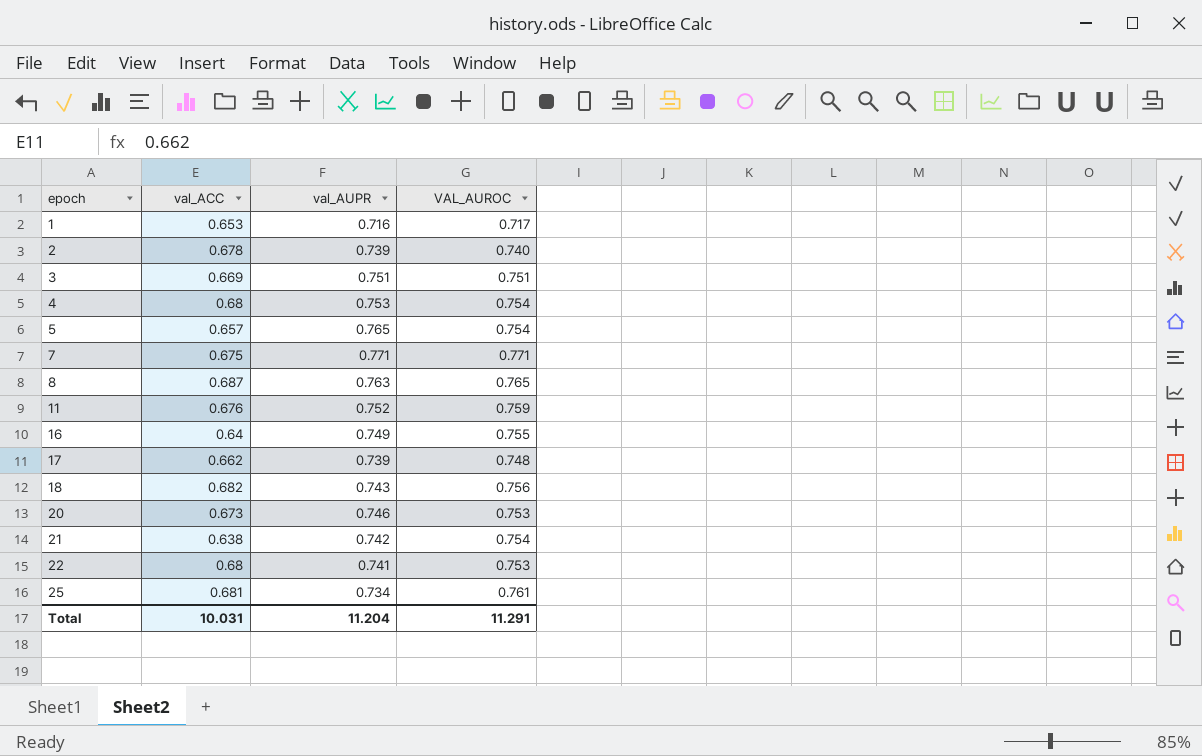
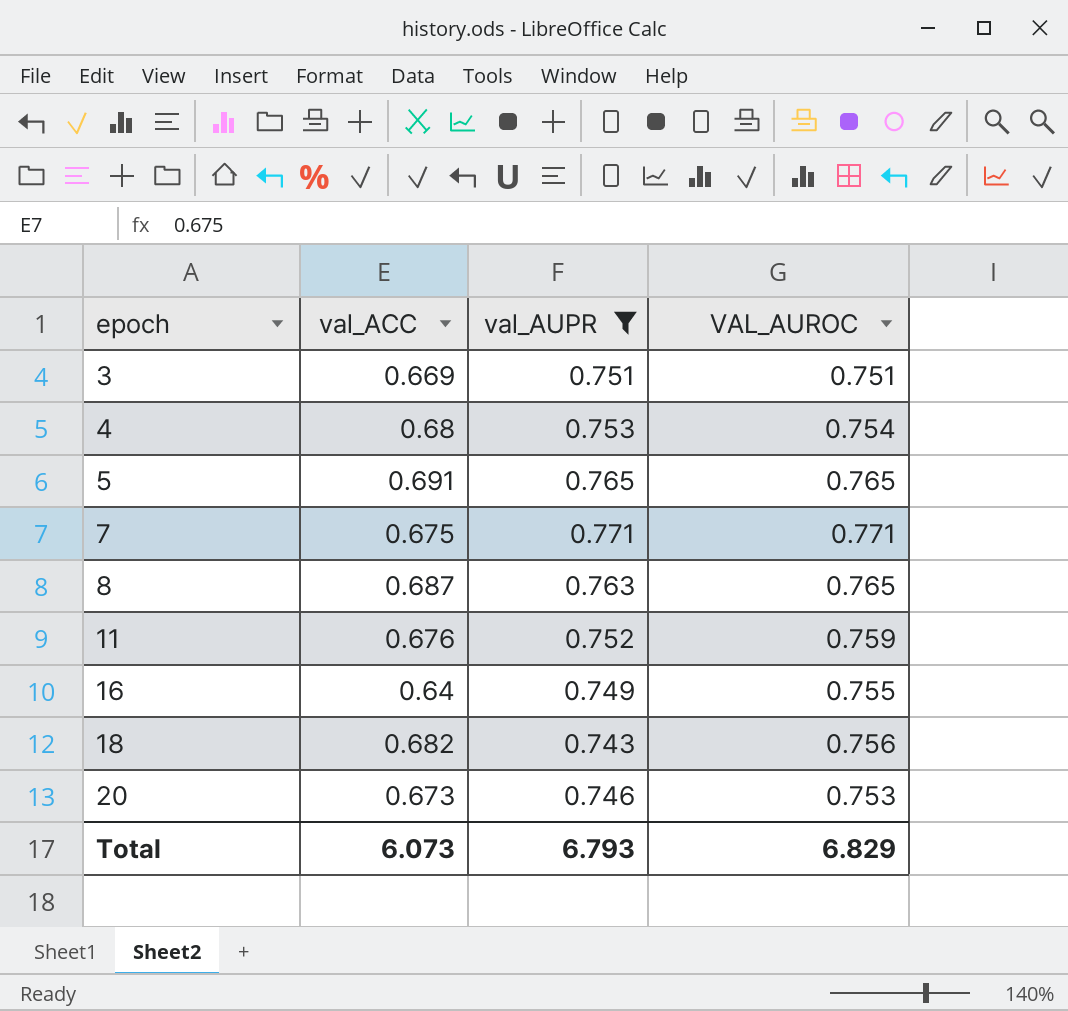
filter: none -> val_AUPR >= 0.743
5 | val_ACC: 0.657 -> 0.691
5 | VAL_AUROC: 0.754 -> 0.765
Total | val_ACC: 10.031 -> 6.073
Total | val_AUPR: 11.204 -> 6.793
Total | VAL_AUROC: 11.291 -> 6.829

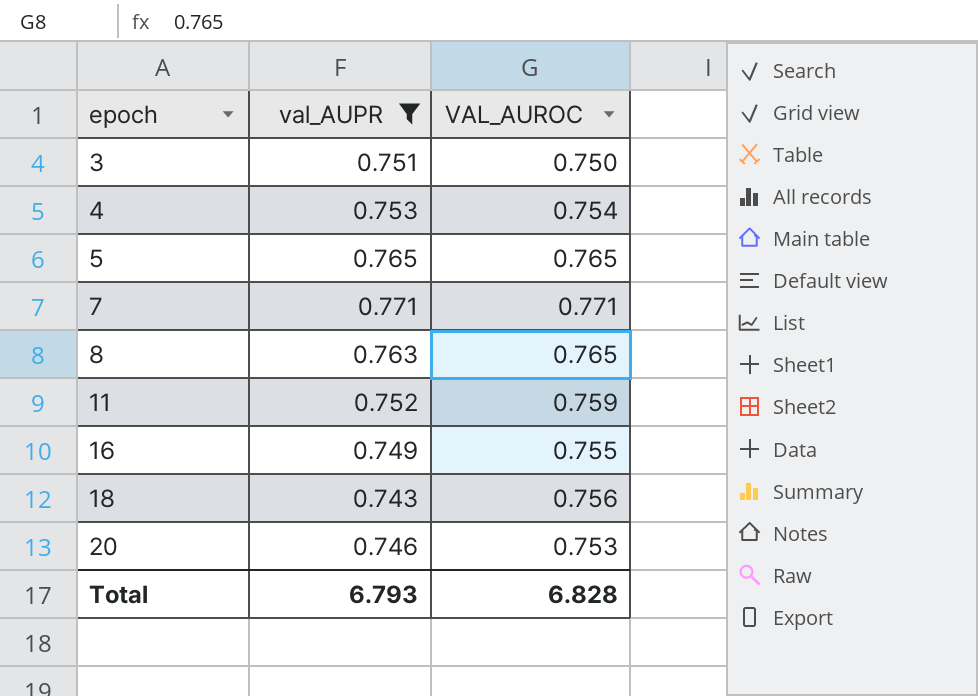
column val_ACC | position: 2 -> none
3 | VAL_AUROC: 0.751 -> 0.750
Total | VAL_AUROC: 6.829 -> 6.828

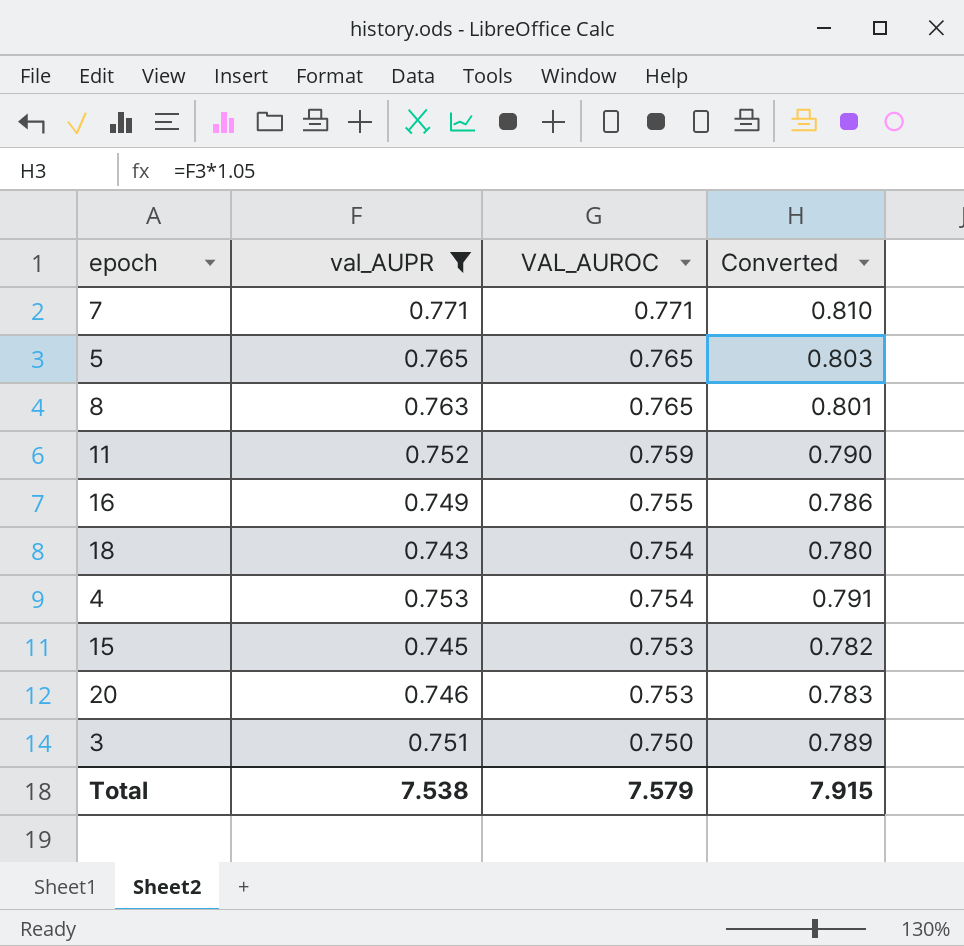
row order: epoch ascending -> VAL_AUROC descending
column Converted | formula: none -> [val_AUPR] * 1.05
18 | VAL_AUROC: 0.756 -> 0.754
row 15: none -> 0.745 | 0.753 | 0.782
Total | val_AUPR: 6.793 -> 7.538
Total | VAL_AUROC: 6.828 -> 7.579

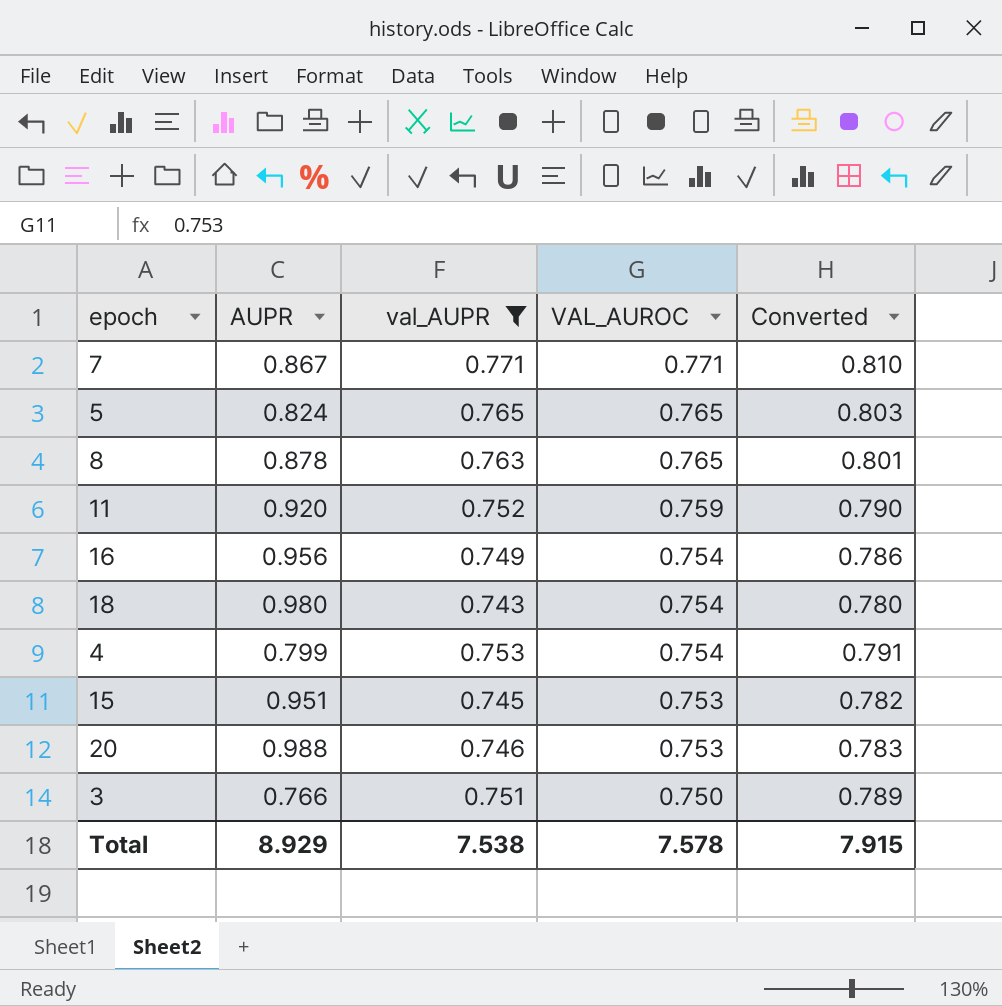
column AUPR | position: none -> 2
16 | VAL_AUROC: 0.755 -> 0.754
Total | VAL_AUROC: 7.579 -> 7.578

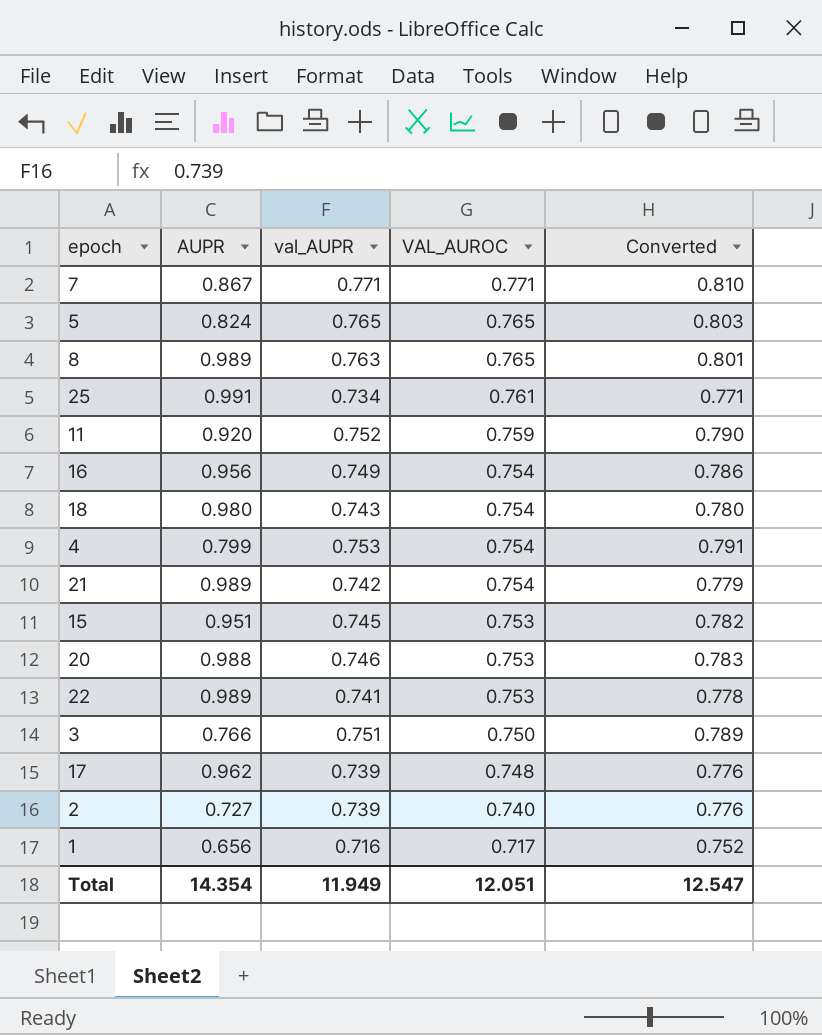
filter: val_AUPR >= 0.743 -> none
8 | AUPR: 0.878 -> 0.989
Total | AUPR: 8.929 -> 14.354
Total | val_AUPR: 7.538 -> 11.949
Total | VAL_AUROC: 7.578 -> 12.051
Total | Converted: 7.915 -> 12.547

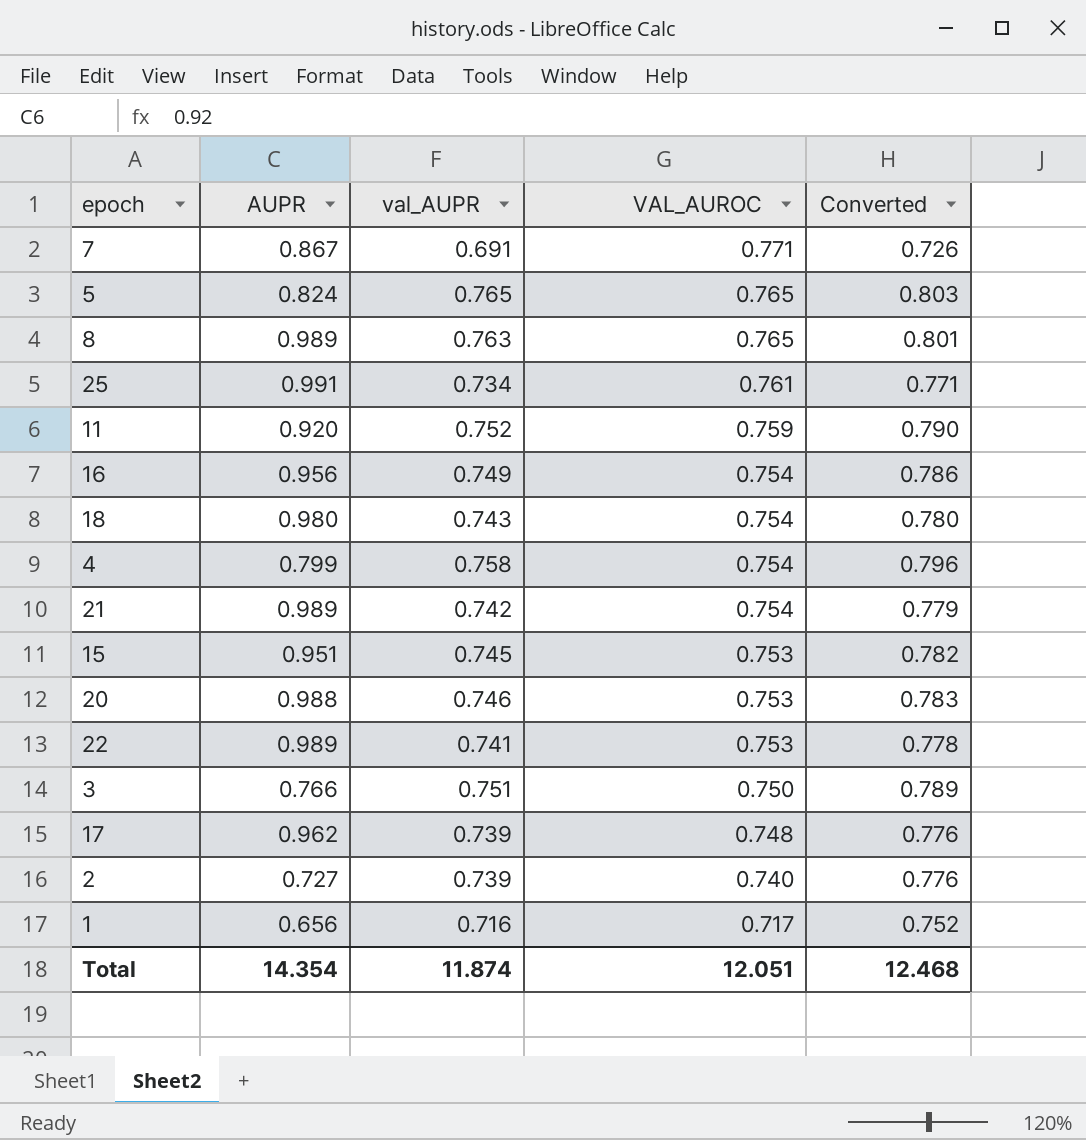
7 | val_AUPR: 0.771 -> 0.691
7 | Converted: 0.810 -> 0.726
4 | val_AUPR: 0.753 -> 0.758
4 | Converted: 0.791 -> 0.796
Total | val_AUPR: 11.949 -> 11.874
Total | Converted: 12.547 -> 12.468

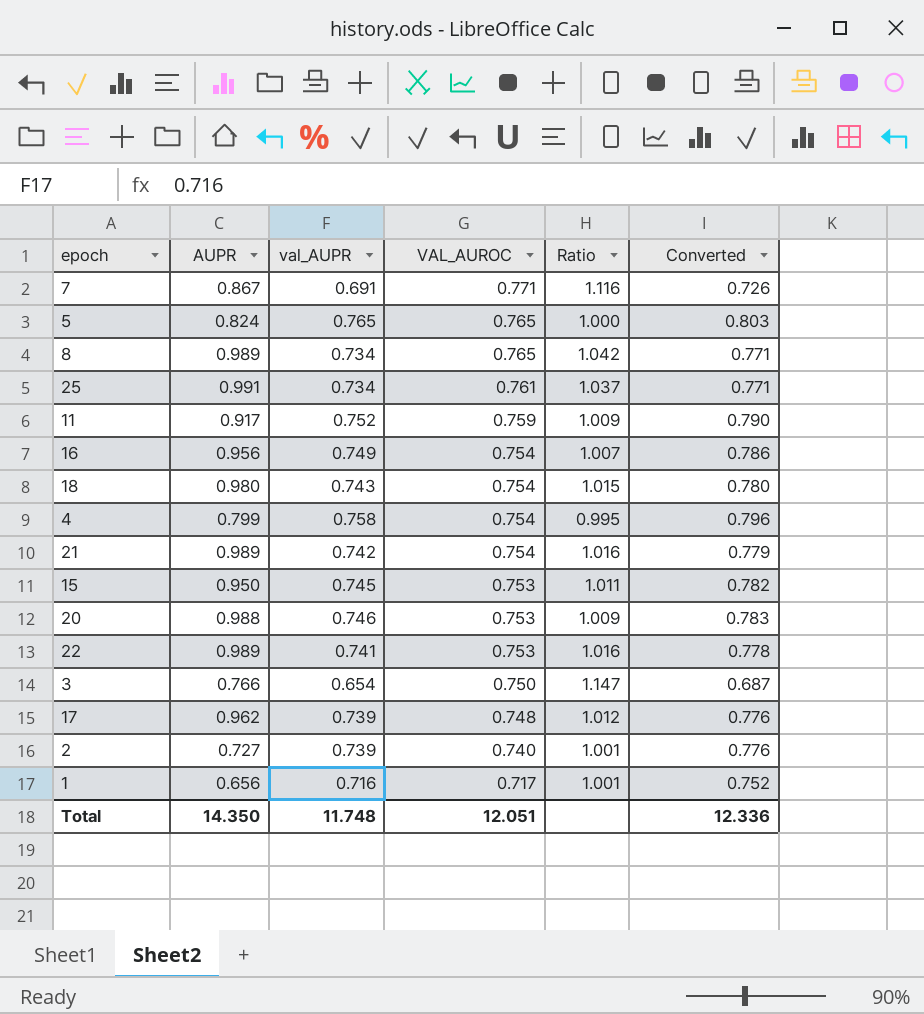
column Ratio | formula: none -> [VAL_AUROC] / [val_AUPR]
8 | val_AUPR: 0.763 -> 0.734
8 | Converted: 0.801 -> 0.771
11 | AUPR: 0.920 -> 0.917
15 | AUPR: 0.951 -> 0.950
3 | val_AUPR: 0.751 -> 0.654
3 | Converted: 0.789 -> 0.687
Total | AUPR: 14.354 -> 14.350
Total | val_AUPR: 11.874 -> 11.748
Total | Converted: 12.468 -> 12.336

